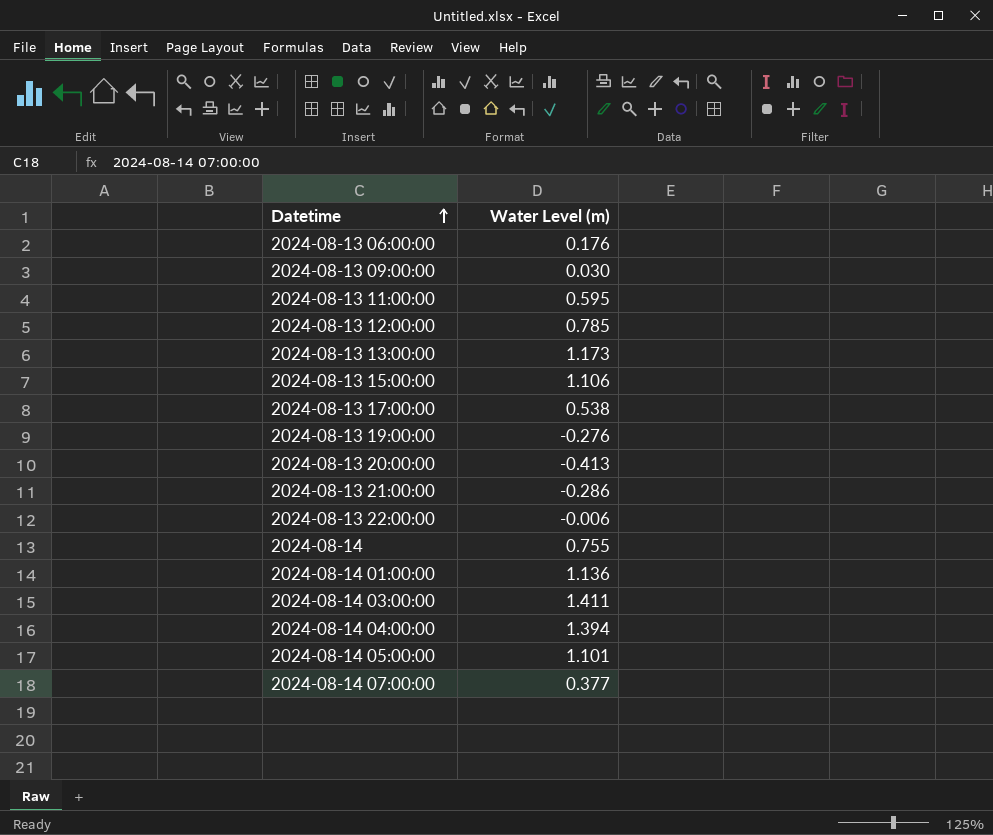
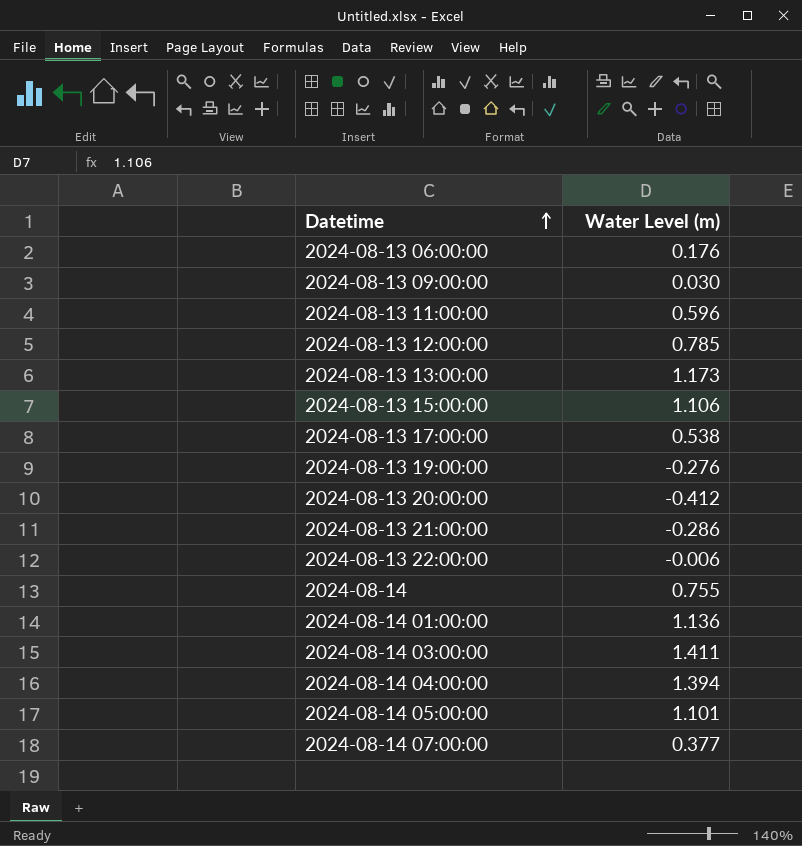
2024-08-13 11:00:00 | Water Level (m): 0.595 -> 0.596
2024-08-13 20:00:00 | Water Level (m): -0.413 -> -0.412

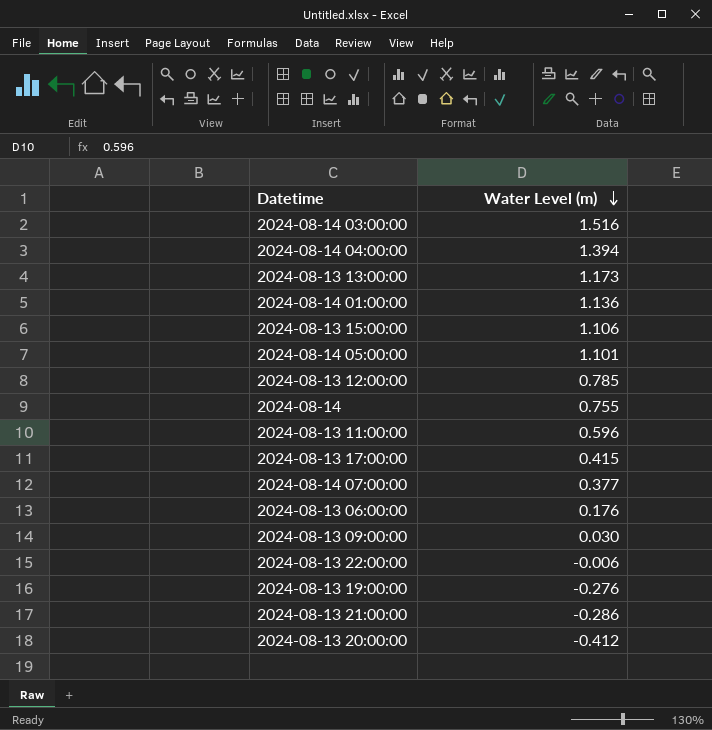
row order: Datetime ascending -> Water Level (m) descending
2024-08-14 03:00:00 | Water Level (m): 1.411 -> 1.516
2024-08-13 17:00:00 | Water Level (m): 0.538 -> 0.415

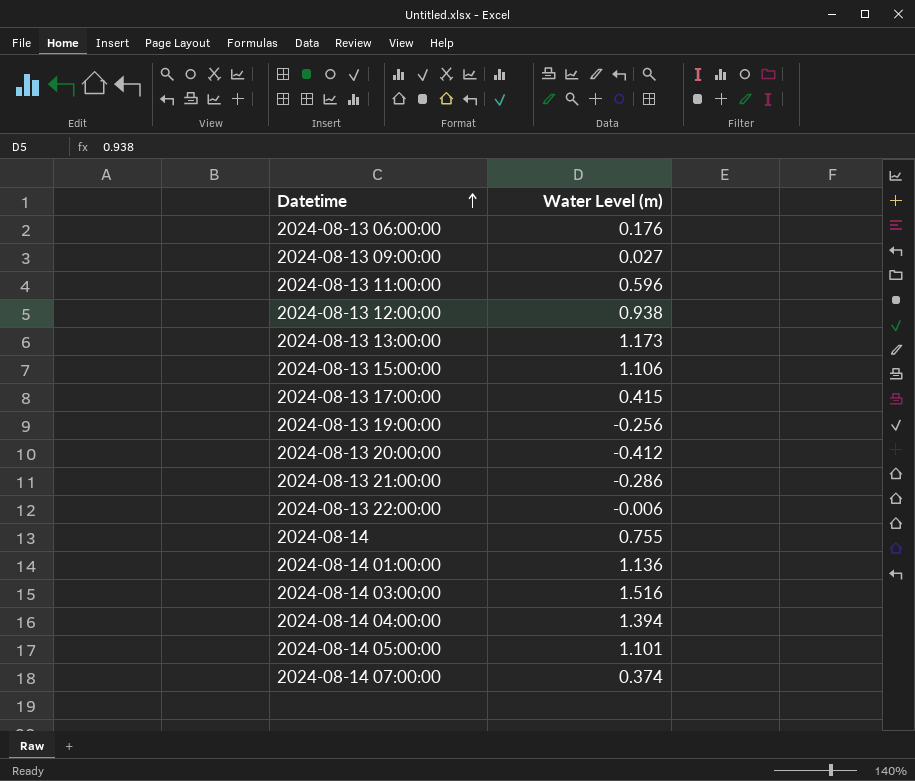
row order: Water Level (m) descending -> Datetime ascending
2024-08-13 09:00:00 | Water Level (m): 0.030 -> 0.027
2024-08-13 12:00:00 | Water Level (m): 0.785 -> 0.938
2024-08-13 19:00:00 | Water Level (m): -0.276 -> -0.256
2024-08-14 07:00:00 | Water Level (m): 0.377 -> 0.374

